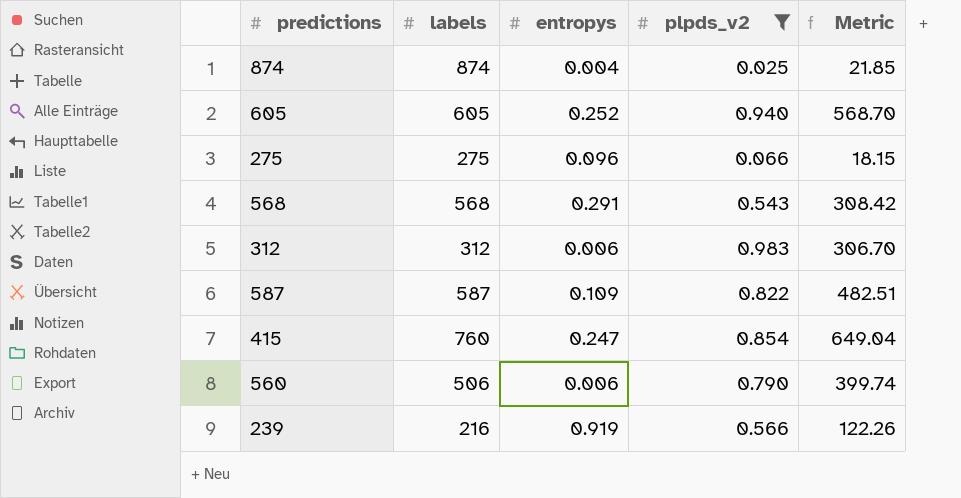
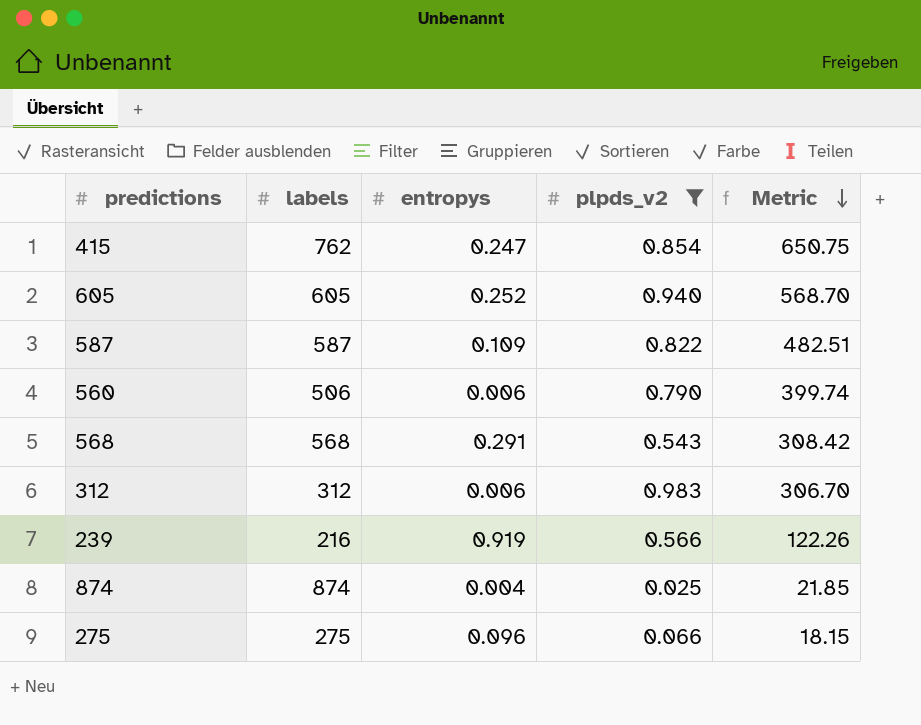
row order: none -> Metric descending
415 | labels: 760 -> 762
415 | Metric: 649.04 -> 650.75

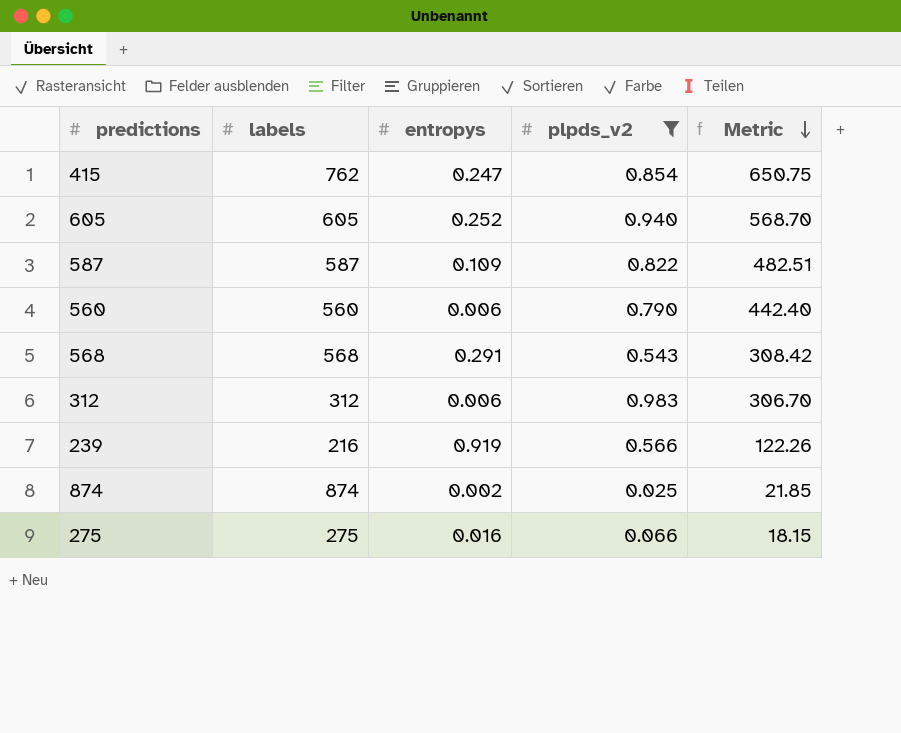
560 | labels: 506 -> 560
560 | Metric: 399.74 -> 442.40
874 | entropys: 0.004 -> 0.002
275 | entropys: 0.096 -> 0.016

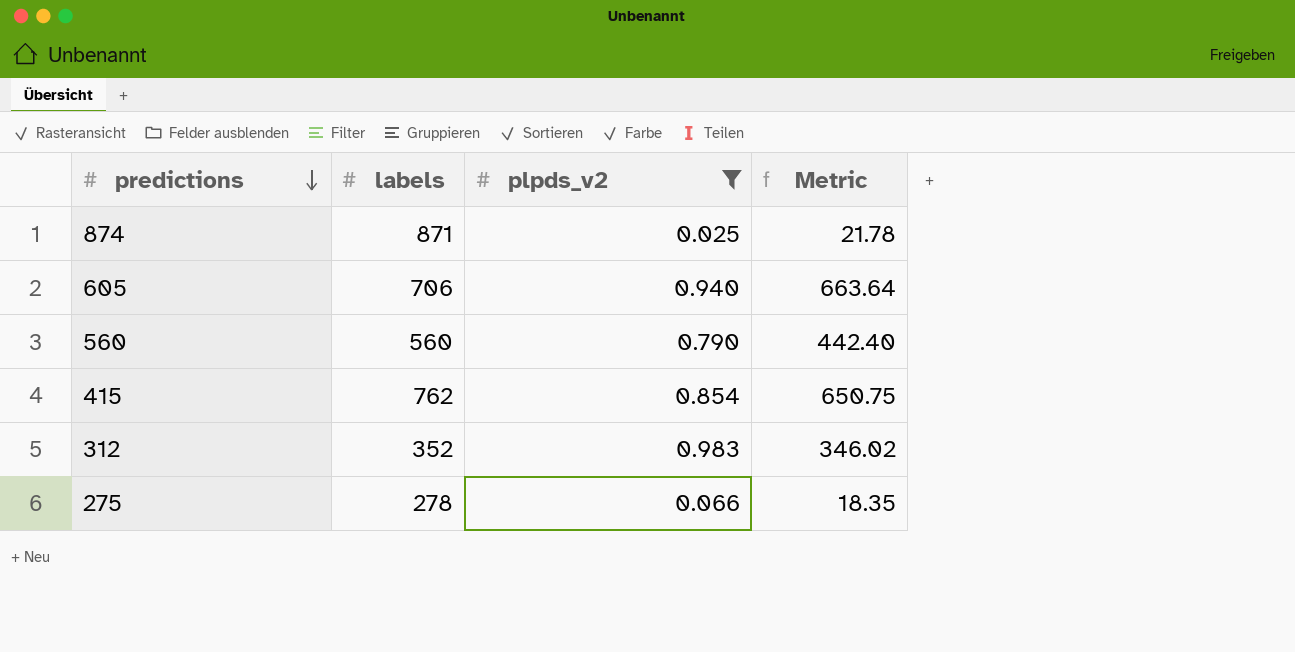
row order: Metric descending -> predictions descending
column entropys | position: 3 -> none
row 587: 587 | 0.109 | 0.822 | 482.51 -> none
row 568: 568 | 0.291 | 0.543 | 308.42 -> none
row 239: 216 | 0.919 | 0.566 | 122.26 -> none
874 | labels: 874 -> 871
874 | Metric: 21.85 -> 21.78
605 | labels: 605 -> 706
605 | Metric: 568.70 -> 663.64
312 | labels: 312 -> 352
312 | Metric: 306.70 -> 346.02
275 | labels: 275 -> 278
275 | Metric: 18.15 -> 18.35

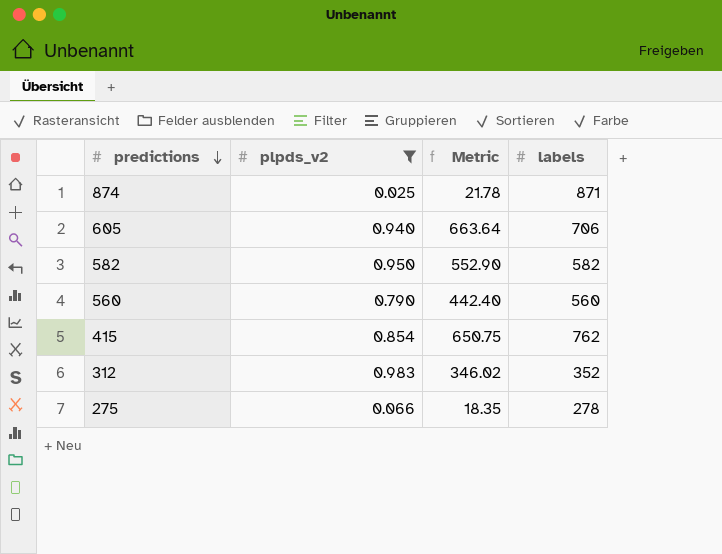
column labels | position: 2 -> 4
row 582: none -> 0.950 | 552.90 | 582

